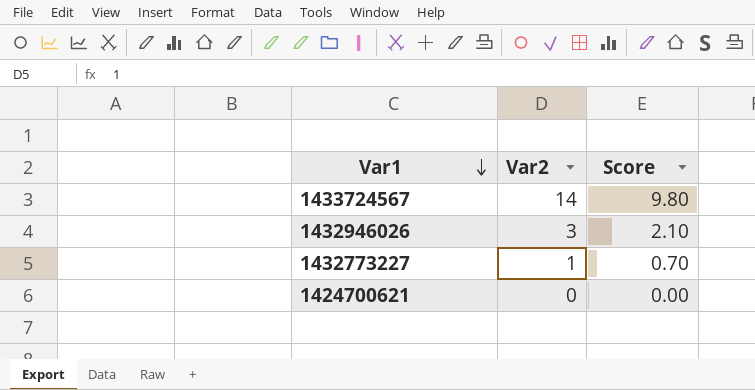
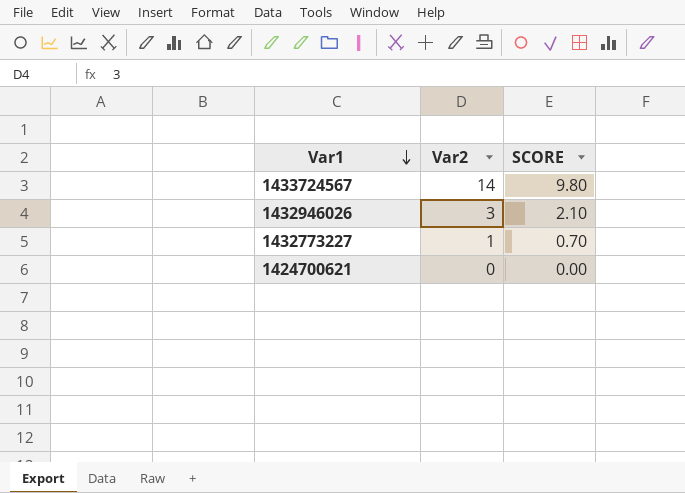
column name: Score -> SCORE

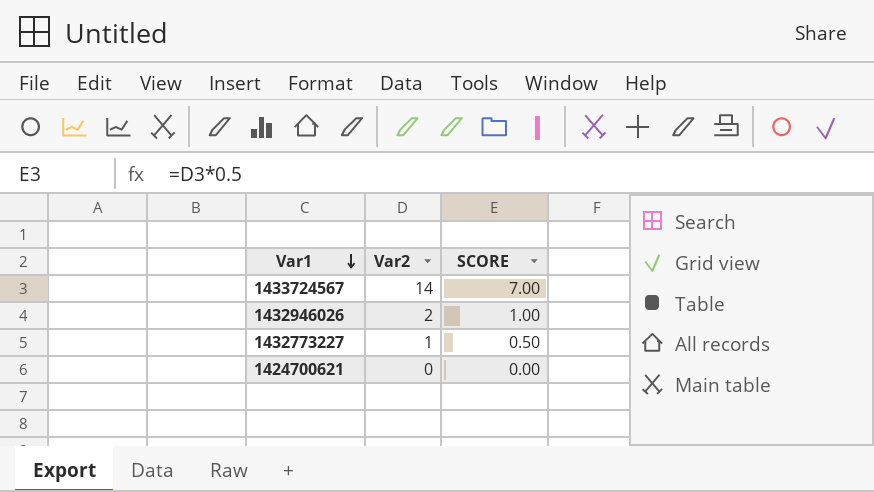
column SCORE | formula: [Var2] * 0.7 -> [Var2] * 0.5
1432946026 | Var2: 3 -> 2

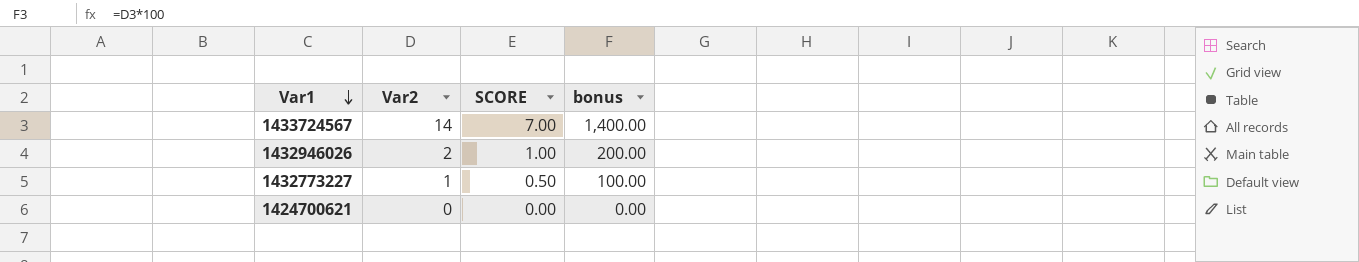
column bonus | formula: none -> [Var2] * 100

